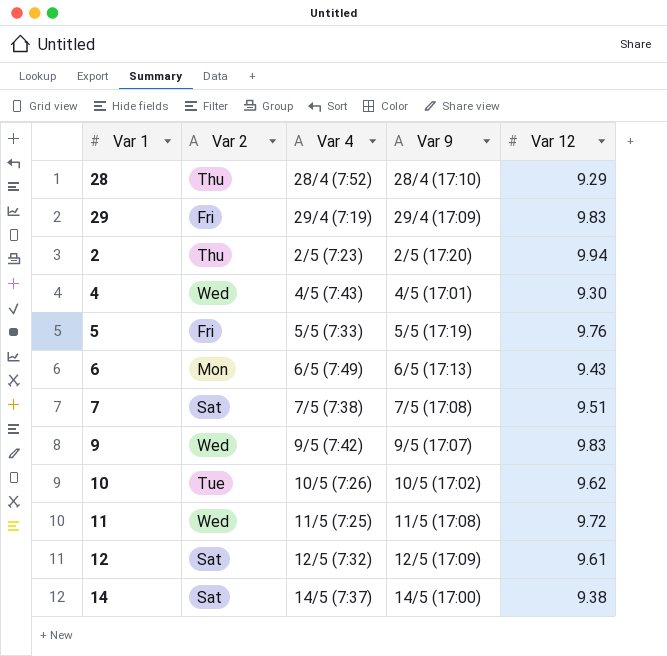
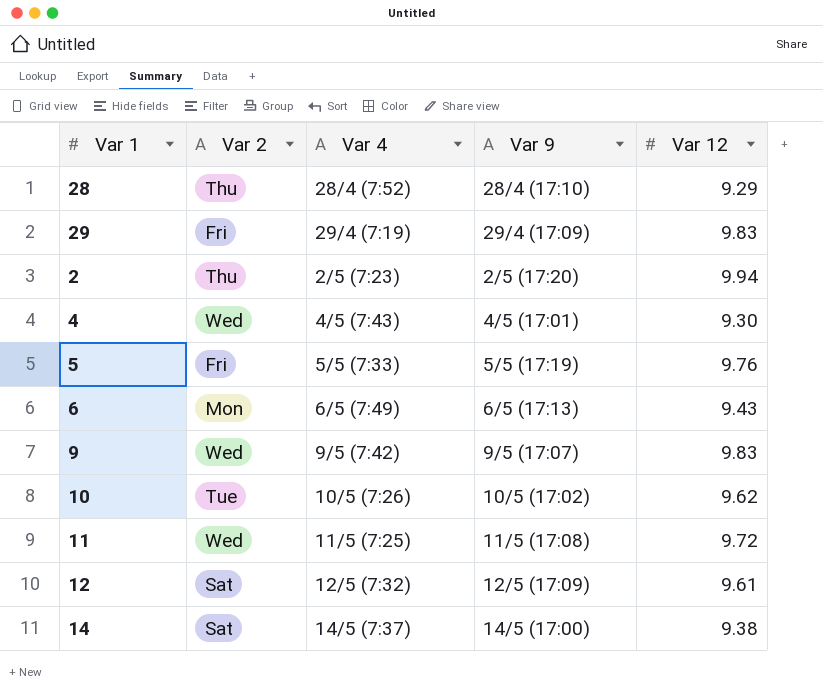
row 7: Sat | 7/5 (7:38) | 7/5 (17:08) | 9.51 -> none

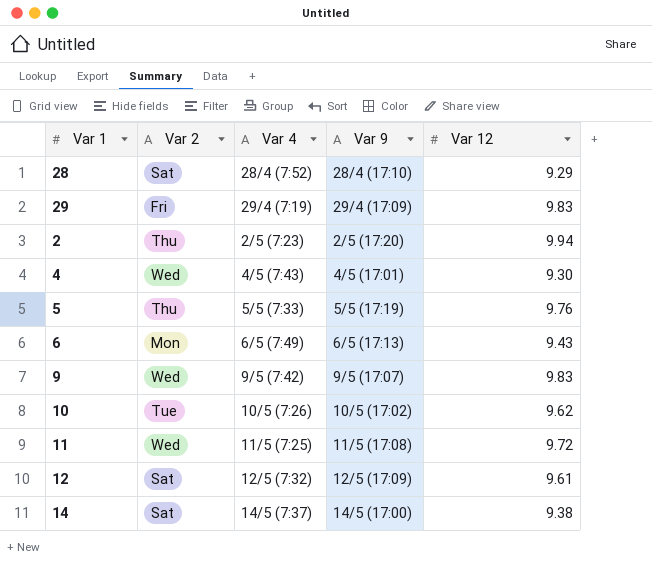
28 | Var 2: Thu -> Sat
5 | Var 2: Fri -> Thu

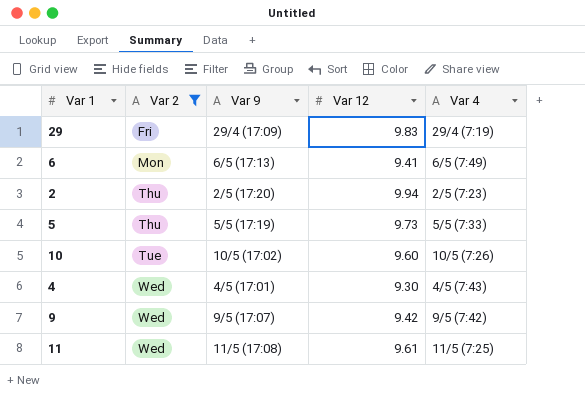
filter: none -> Var 2 != Sat
row order: none -> Var 2 ascending
column Var 4 | position: 3 -> 5
6 | Var 12: 9.43 -> 9.41
5 | Var 12: 9.76 -> 9.73
10 | Var 12: 9.62 -> 9.60
9 | Var 12: 9.83 -> 9.42
11 | Var 12: 9.72 -> 9.61

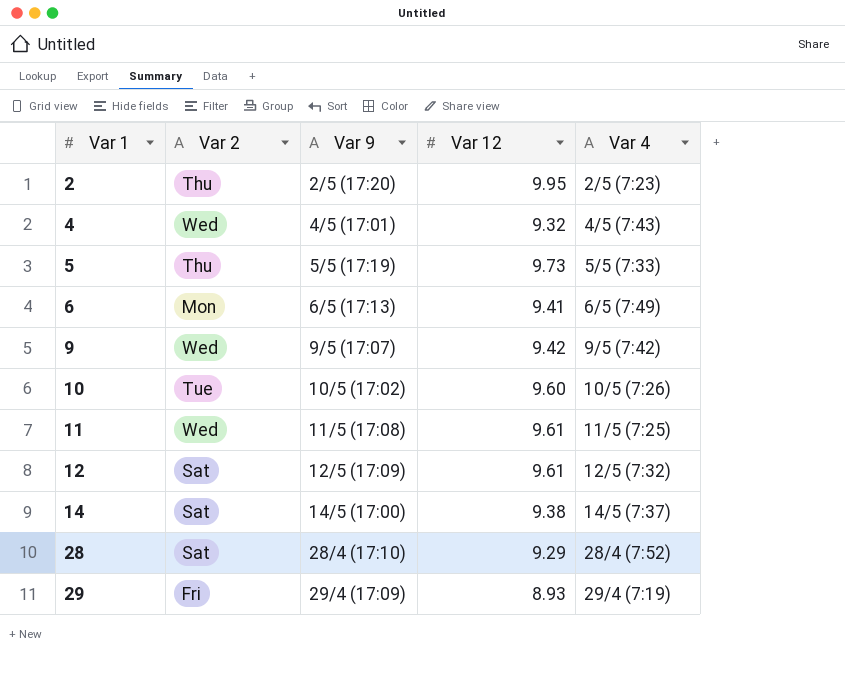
filter: Var 2 != Sat -> none
row order: Var 2 ascending -> Var 1 ascending
2 | Var 12: 9.94 -> 9.95
4 | Var 12: 9.30 -> 9.32
29 | Var 12: 9.83 -> 8.93

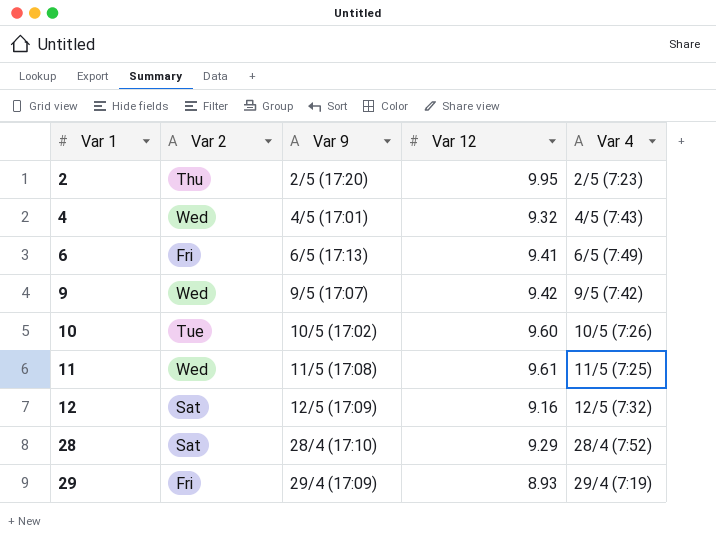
row 5: Thu | 5/5 (17:19) | 9.73 | 5/5 (7:33) -> none
row 14: Sat | 14/5 (17:00) | 9.38 | 14/5 (7:37) -> none
6 | Var 2: Mon -> Fri
12 | Var 12: 9.61 -> 9.16

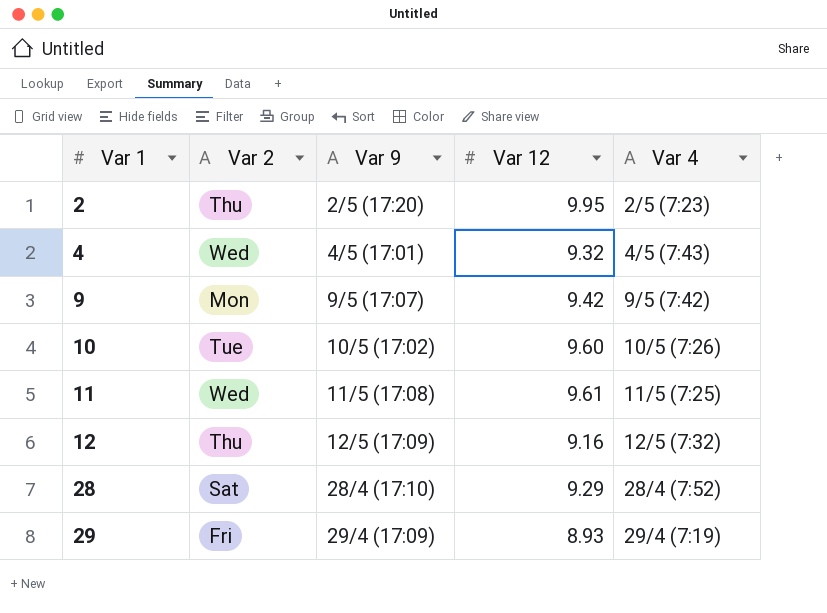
row 6: Fri | 6/5 (17:13) | 9.41 | 6/5 (7:49) -> none
9 | Var 2: Wed -> Mon
12 | Var 2: Sat -> Thu

